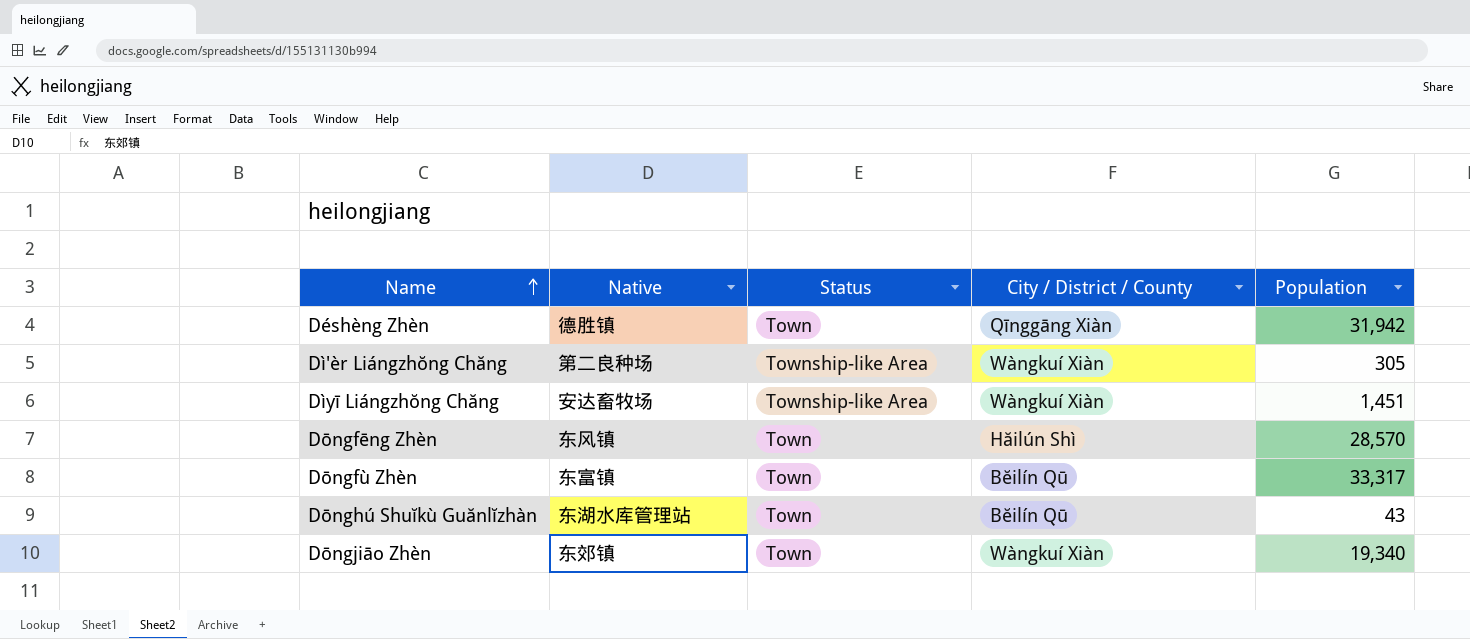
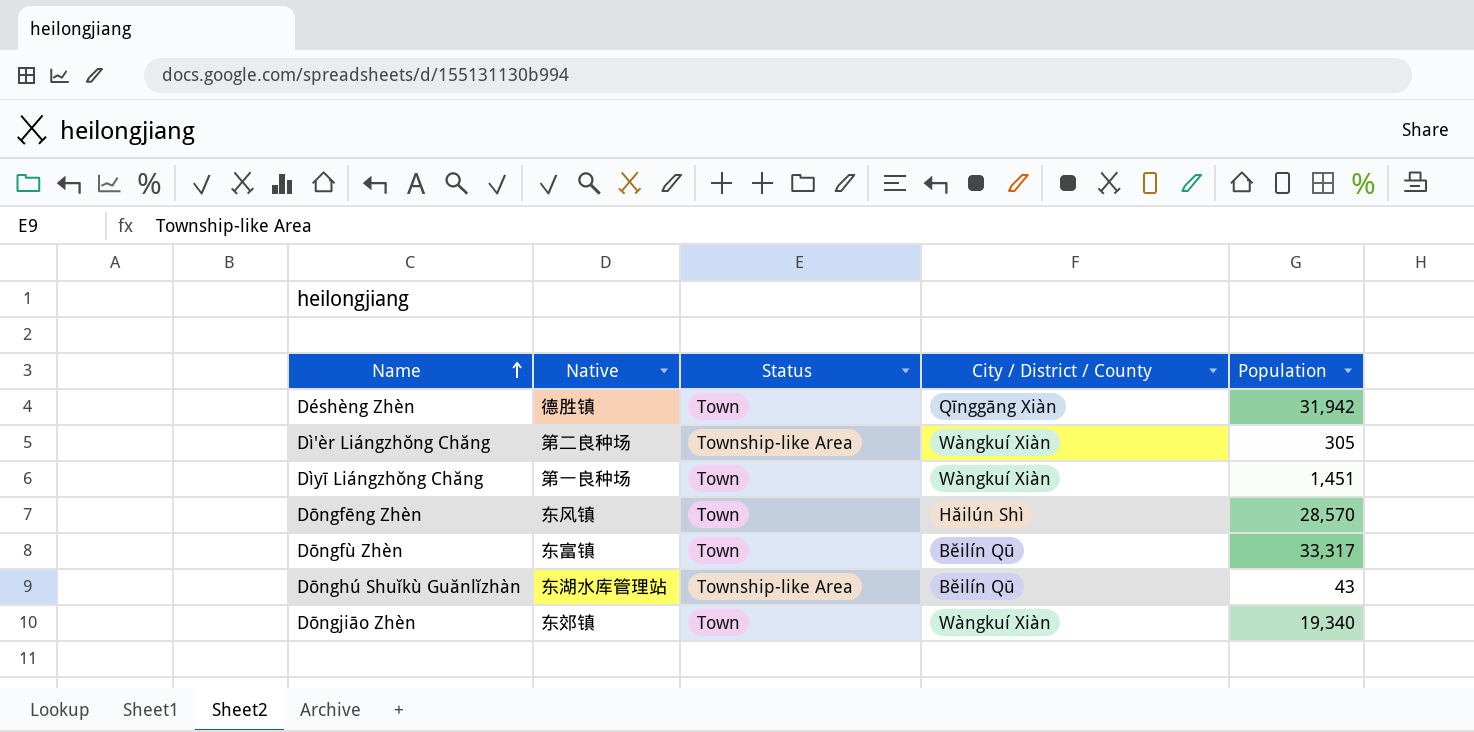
Dìyī Liángzhŏng Chăng | Native: 安达畜牧场 -> 第一良种场
Dìyī Liángzhŏng Chăng | Status: Township-like Area -> Town
Dōnghú Shuĭkù Guănlĭzhàn | Status: Town -> Township-like Area

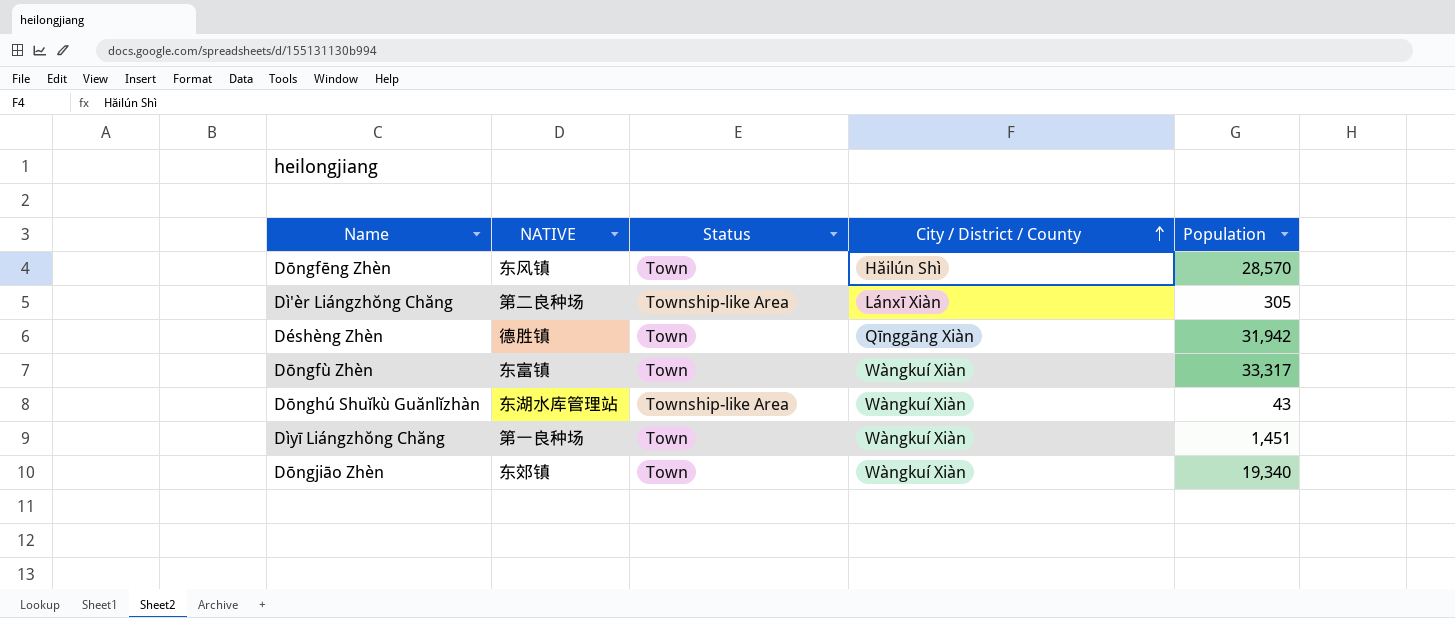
row order: Name ascending -> City / District / County ascending
column name: Native -> NATIVE
Dì'èr Liángzhŏng Chăng | City / District / County: Wàngkuí Xiàn -> Lánxī Xiàn
Dōngfù Zhèn | City / District / County: Bĕilín Qū -> Wàngkuí Xiàn
Dōnghú Shuĭkù Guănlĭzhàn | City / District / County: Bĕilín Qū -> Wàngkuí Xiàn

